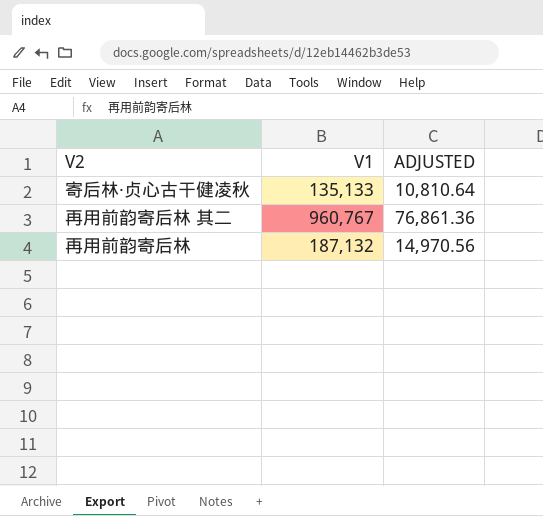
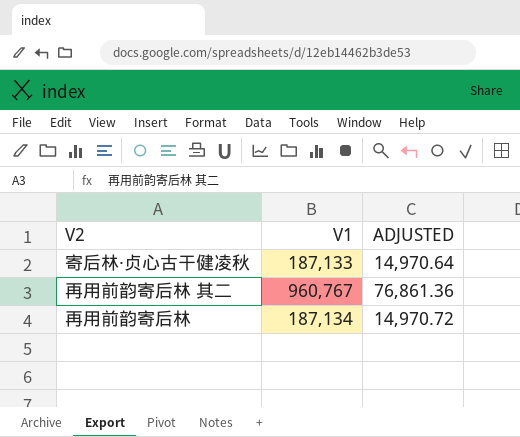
寄后林·贞心古干健凌秋 | V1: 135,133 -> 187,133
寄后林·贞心古干健凌秋 | ADJUSTED: 10,810.64 -> 14,970.64
再用前韵寄后林 | V1: 187,132 -> 187,134
再用前韵寄后林 | ADJUSTED: 14,970.56 -> 14,970.72

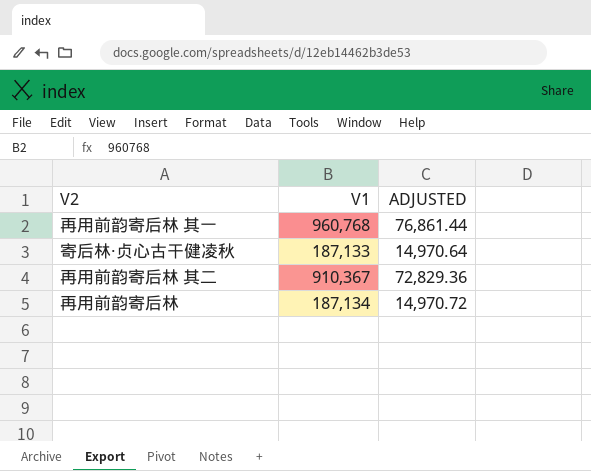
row 再用前韵寄后林 其一: none -> 960,768 | 76,861.44
再用前韵寄后林 其二 | V1: 960,767 -> 910,367
再用前韵寄后林 其二 | ADJUSTED: 76,861.36 -> 72,829.36

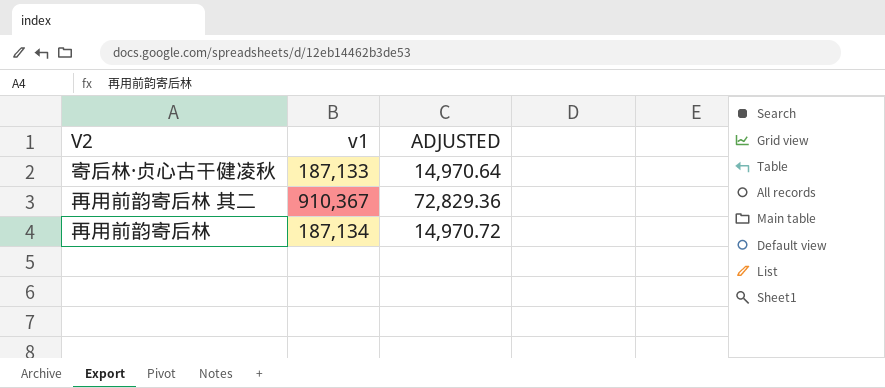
column name: V1 -> v1
row 再用前韵寄后林 其一: 960,768 | 76,861.44 -> none

